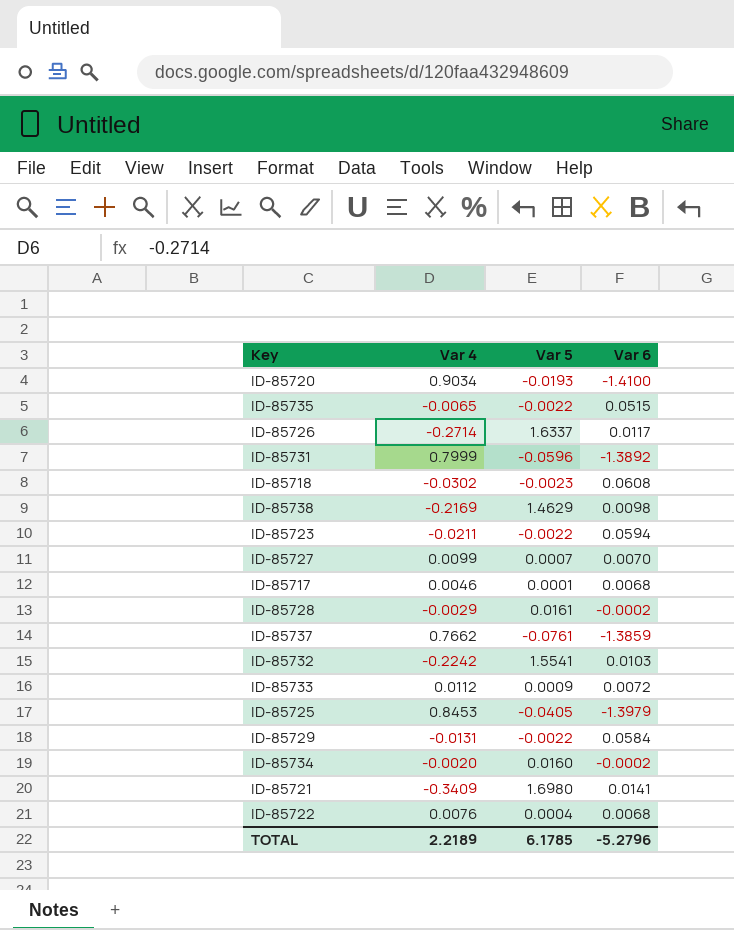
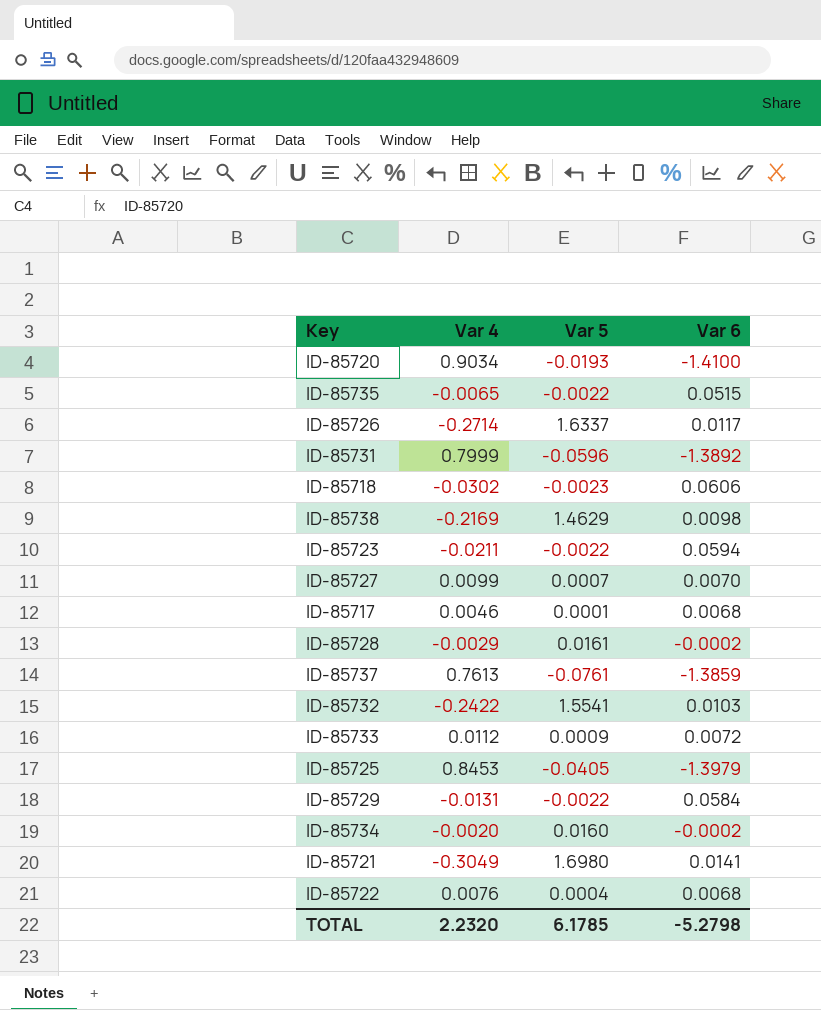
ID-85718 | Var 6: 0.0608 -> 0.0606
ID-85737 | Var 4: 0.7662 -> 0.7613
ID-85732 | Var 4: -0.2242 -> -0.2422
ID-85721 | Var 4: -0.3409 -> -0.3049
TOTAL | Var 4: 2.2189 -> 2.2320
TOTAL | Var 6: -5.2796 -> -5.2798

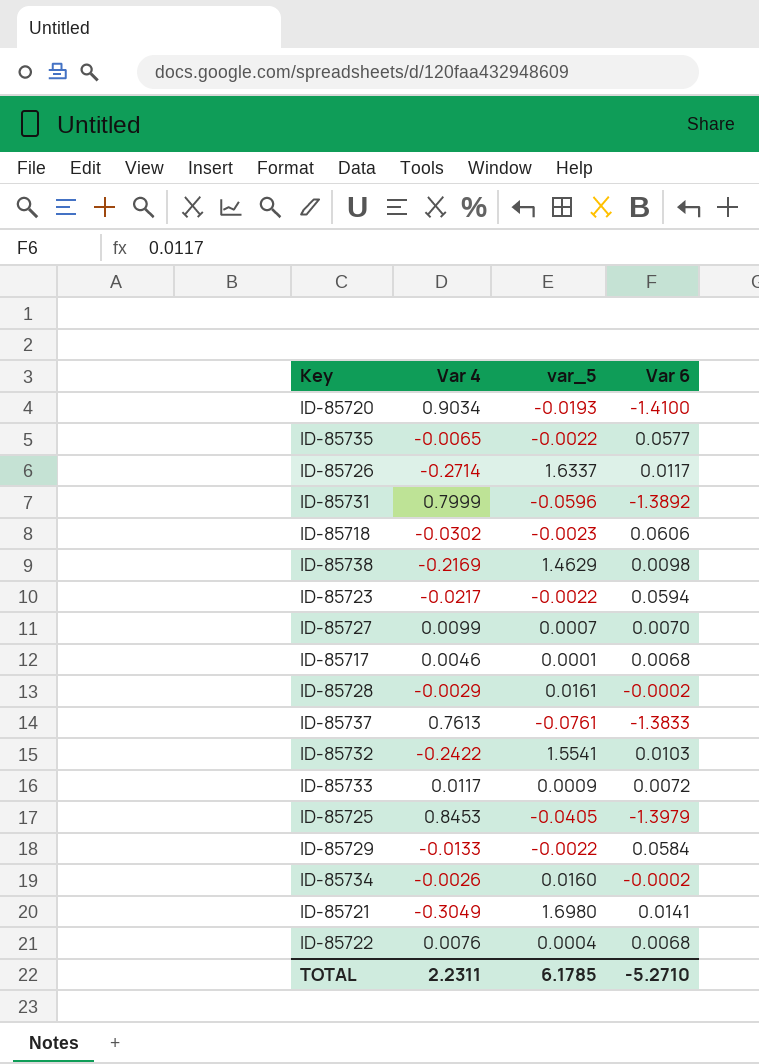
column name: Var 5 -> var_5
ID-85735 | Var 6: 0.0515 -> 0.0577
ID-85723 | Var 4: -0.0211 -> -0.0217
ID-85737 | Var 6: -1.3859 -> -1.3833
ID-85733 | Var 4: 0.0112 -> 0.0117
ID-85729 | Var 4: -0.0131 -> -0.0133
ID-85734 | Var 4: -0.0020 -> -0.0026
TOTAL | Var 4: 2.2320 -> 2.2311
TOTAL | Var 6: -5.2798 -> -5.2710

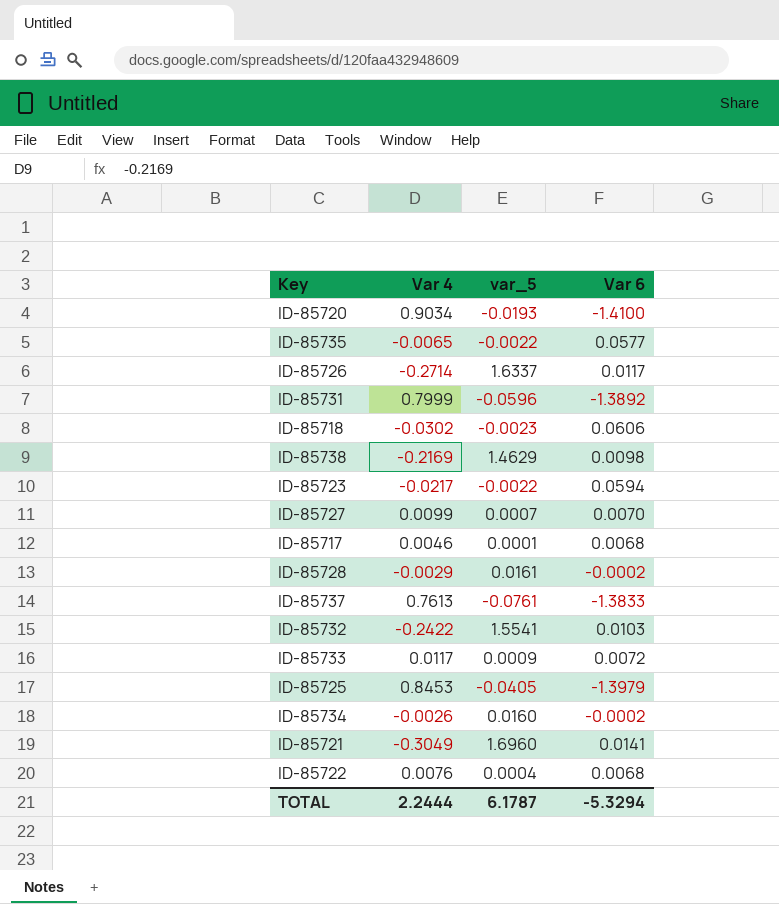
row ID-85729: -0.0133 | -0.0022 | 0.0584 -> none
ID-85721 | var_5: 1.6980 -> 1.6960
TOTAL | Var 4: 2.2311 -> 2.2444
TOTAL | var_5: 6.1785 -> 6.1787
TOTAL | Var 6: -5.2710 -> -5.3294

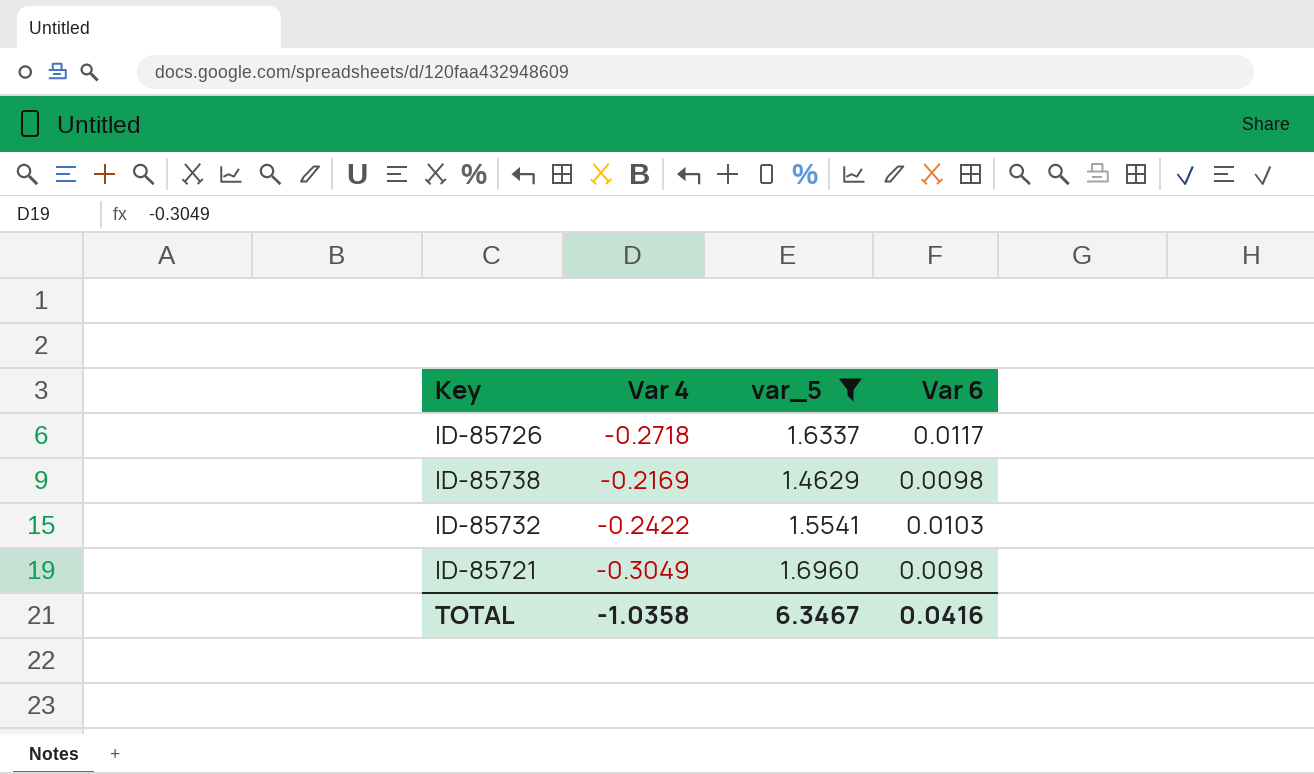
filter: none -> var_5 >= 1.4629
ID-85726 | Var 4: -0.2714 -> -0.2718
ID-85721 | Var 6: 0.0141 -> 0.0098
TOTAL | Var 4: 2.2444 -> -1.0358
TOTAL | var_5: 6.1787 -> 6.3467
TOTAL | Var 6: -5.3294 -> 0.0416

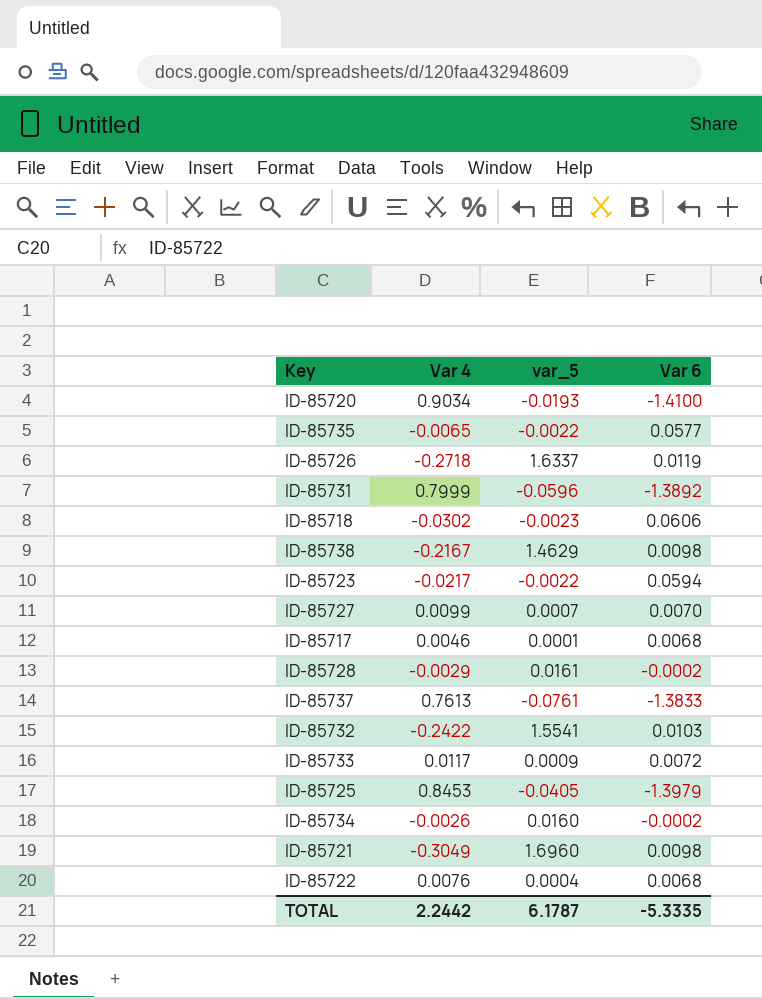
filter: var_5 >= 1.4629 -> none
ID-85726 | Var 6: 0.0117 -> 0.0119
ID-85738 | Var 4: -0.2169 -> -0.2167
TOTAL | Var 4: -1.0358 -> 2.2442
TOTAL | var_5: 6.3467 -> 6.1787
TOTAL | Var 6: 0.0416 -> -5.3335

